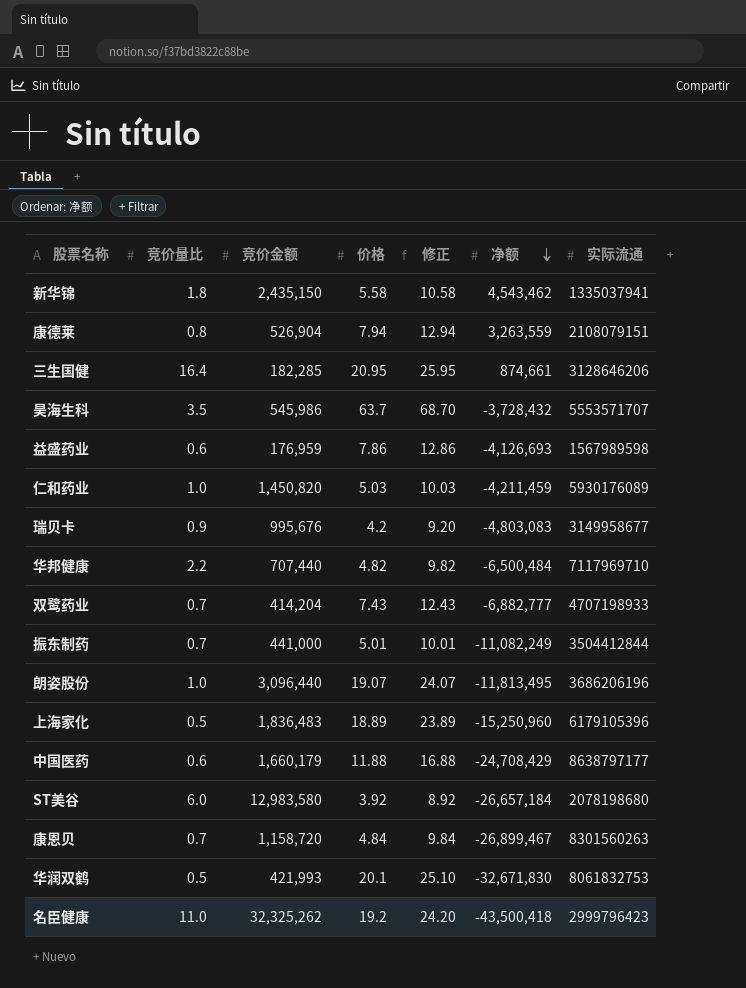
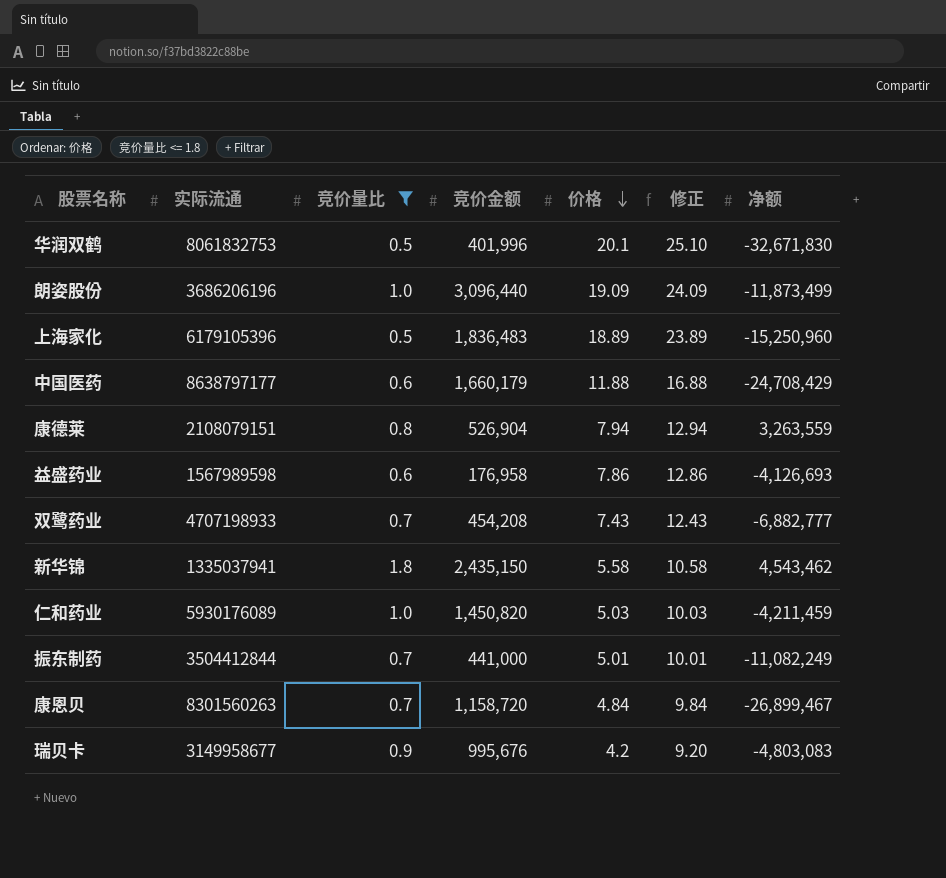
filter: none -> 竞价量比 <= 1.8
row order: 净额 descending -> 价格 descending
column 实际流通 | position: 7 -> 2
华润双鹤 | 竞价金额: 421,993 -> 401,996
朗姿股份 | 价格: 19.07 -> 19.09
朗姿股份 | 修正: 24.07 -> 24.09
朗姿股份 | 净额: -11,813,495 -> -11,873,499
益盛药业 | 竞价金额: 176,959 -> 176,958
双鹭药业 | 竞价金额: 414,204 -> 454,208

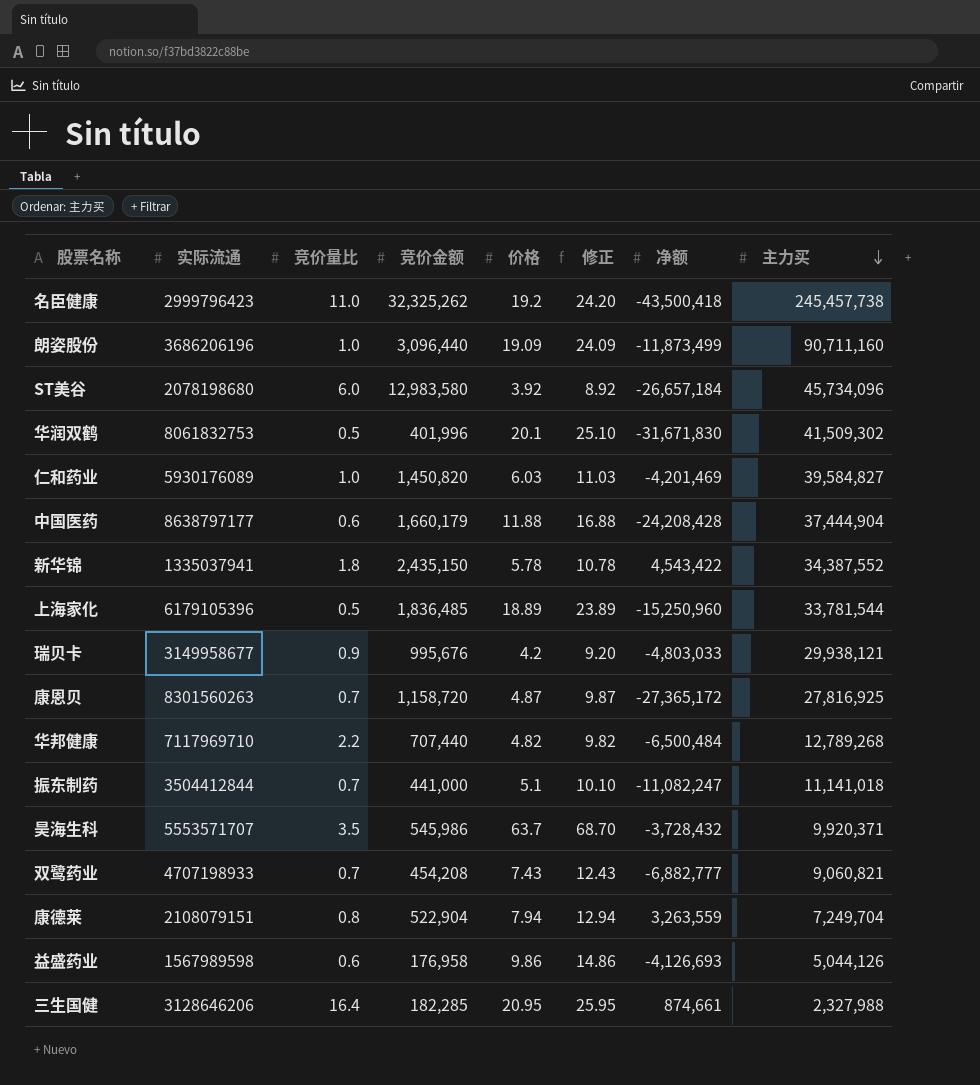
filter: 竞价量比 <= 1.8 -> none
row order: 价格 descending -> 主力买 descending
column 主力买 | position: none -> 8
华润双鹤 | 净额: -32,671,830 -> -31,671,830
仁和药业 | 价格: 5.03 -> 6.03
仁和药业 | 修正: 10.03 -> 11.03
仁和药业 | 净额: -4,211,459 -> -4,201,469
中国医药 | 净额: -24,708,429 -> -24,208,428
新华锦 | 价格: 5.58 -> 5.78
新华锦 | 修正: 10.58 -> 10.78
新华锦 | 净额: 4,543,462 -> 4,543,422
上海家化 | 竞价金额: 1,836,483 -> 1,836,485
瑞贝卡 | 净额: -4,803,083 -> -4,803,033
康恩贝 | 价格: 4.84 -> 4.87
康恩贝 | 修正: 9.84 -> 9.87
康恩贝 | 净额: -26,899,467 -> -27,365,172
振东制药 | 价格: 5.01 -> 5.1
振东制药 | 修正: 10.01 -> 10.10
振东制药 | 净额: -11,082,249 -> -11,082,247
康德莱 | 竞价金额: 526,904 -> 522,904
益盛药业 | 价格: 7.86 -> 9.86
益盛药业 | 修正: 12.86 -> 14.86

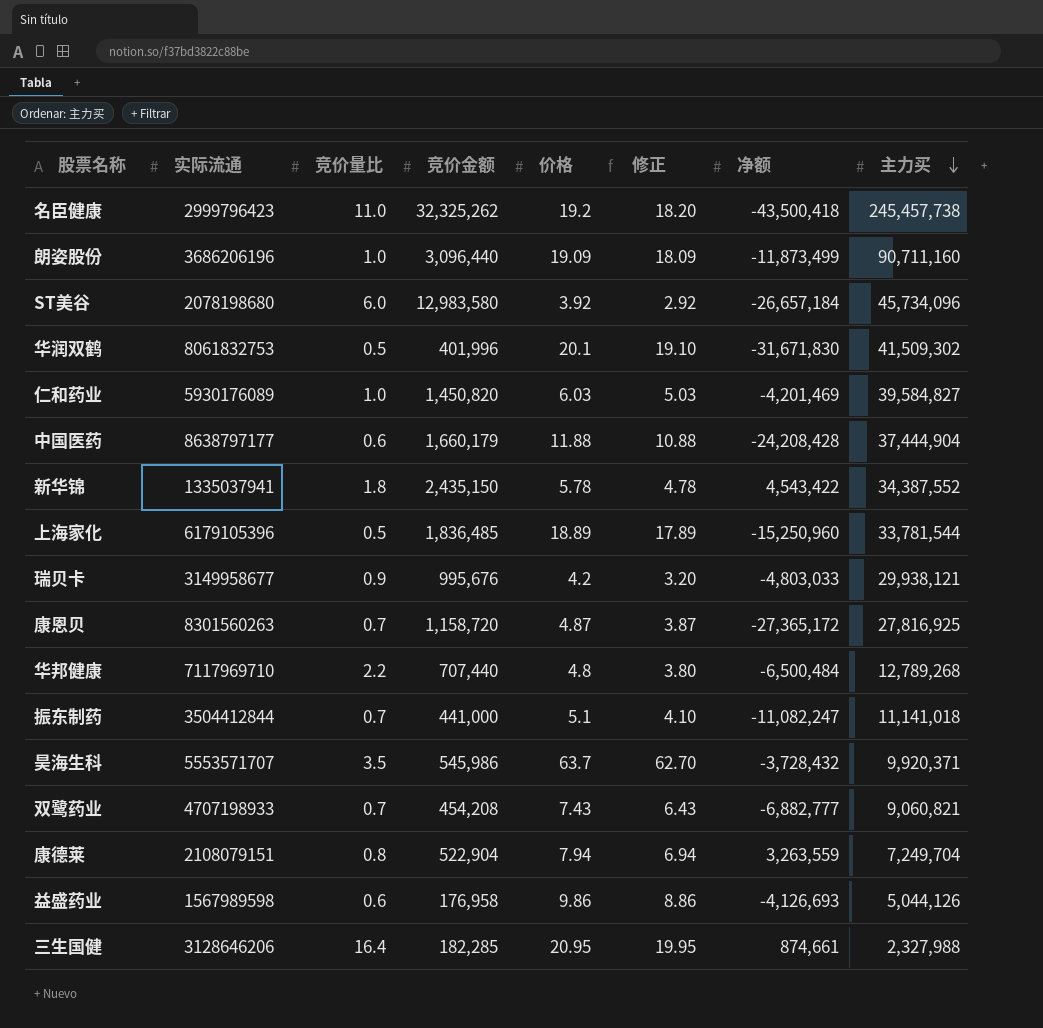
column 修正 | formula: [价格] + 5 -> [价格] - 1
华邦健康 | 价格: 4.82 -> 4.8

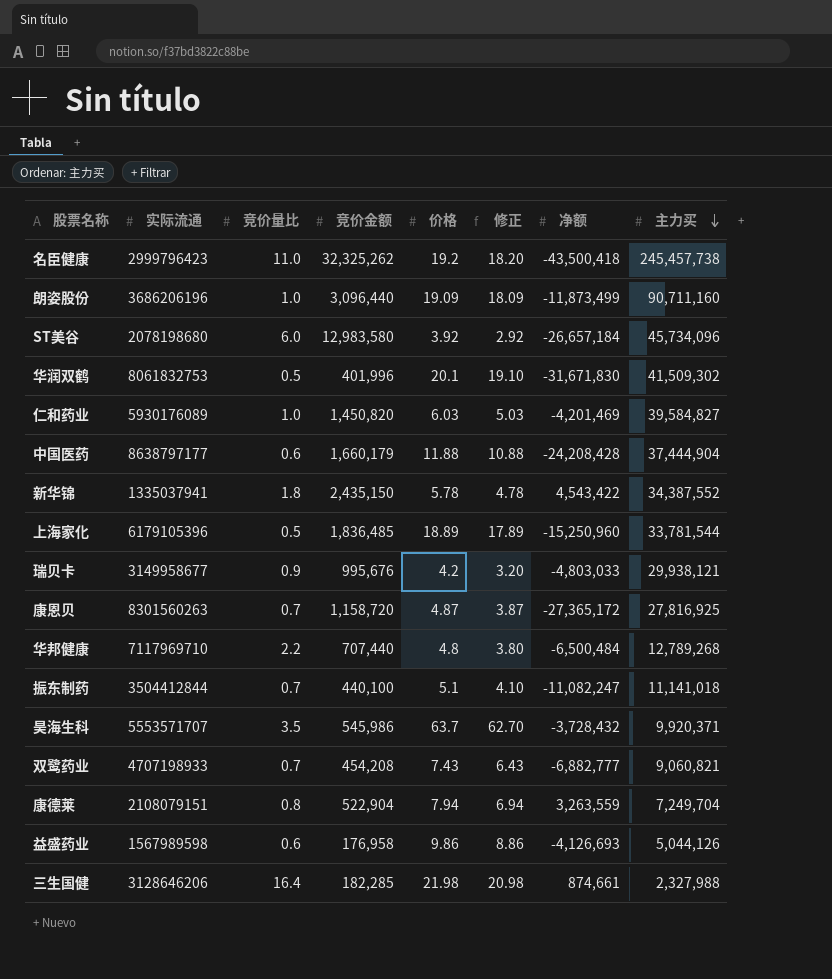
振东制药 | 竞价金额: 441,000 -> 440,100
三生国健 | 价格: 20.95 -> 21.98
三生国健 | 修正: 19.95 -> 20.98

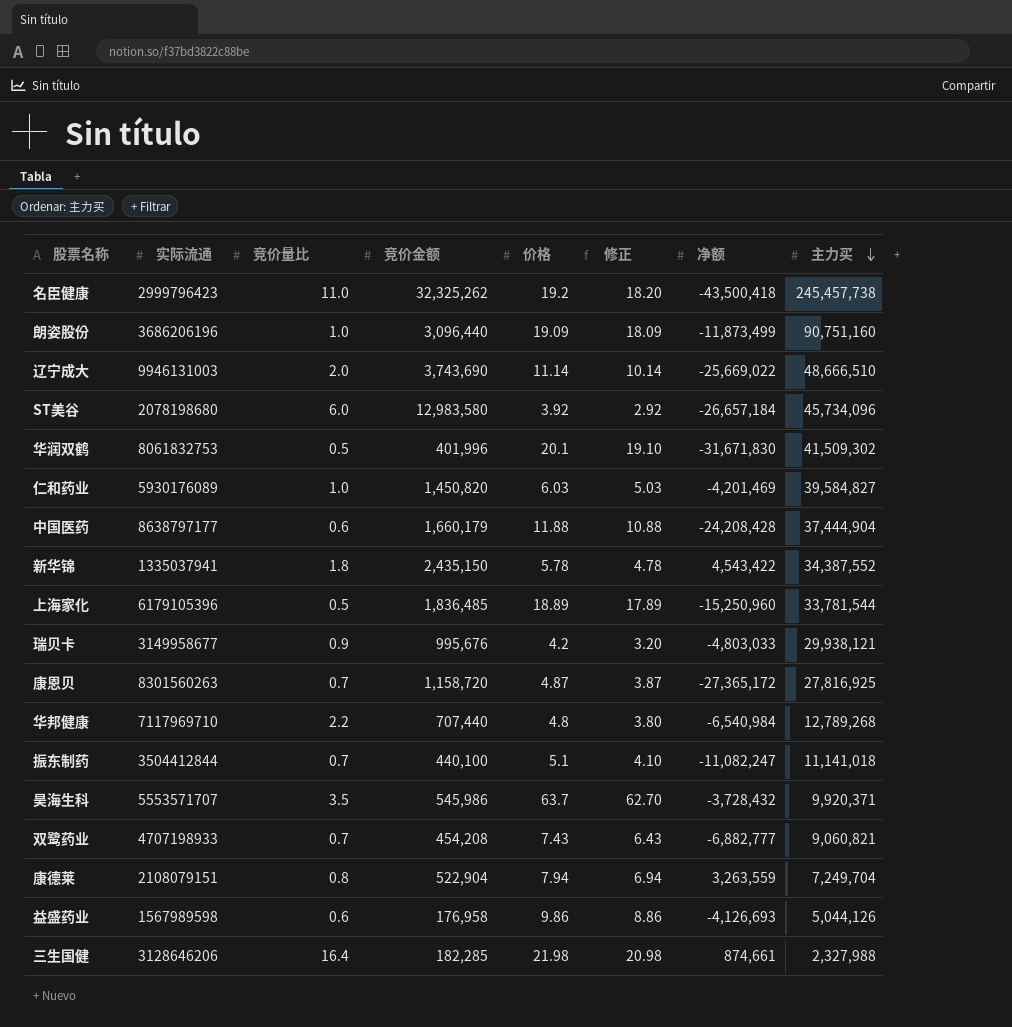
朗姿股份 | 主力买: 90,711,160 -> 90,751,160
row 辽宁成大: none -> 9946131003 | 2.0 | 3,743,690 | 11.14 | 10.14 | -25,669,022 | 48,666,510
华邦健康 | 净额: -6,500,484 -> -6,540,984

